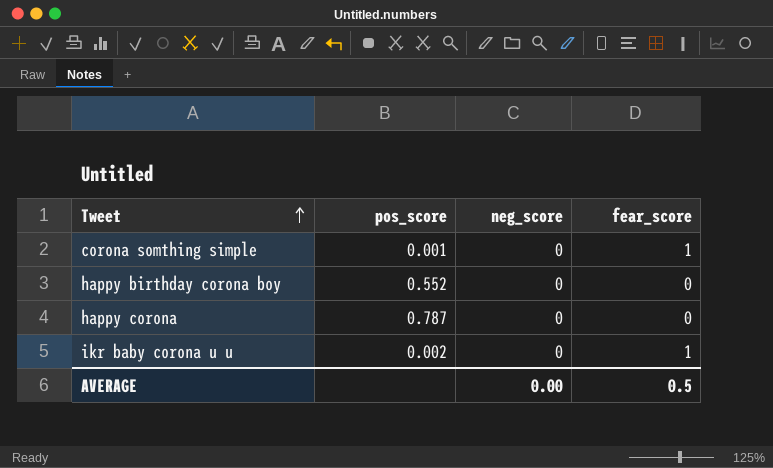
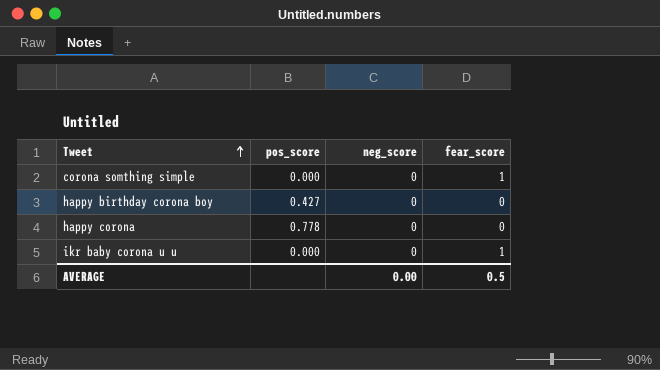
corona somthing simple | pos_score: 0.001 -> 0.000
happy birthday corona boy | pos_score: 0.552 -> 0.427
happy corona | pos_score: 0.787 -> 0.778
ikr baby corona u u | pos_score: 0.002 -> 0.000

